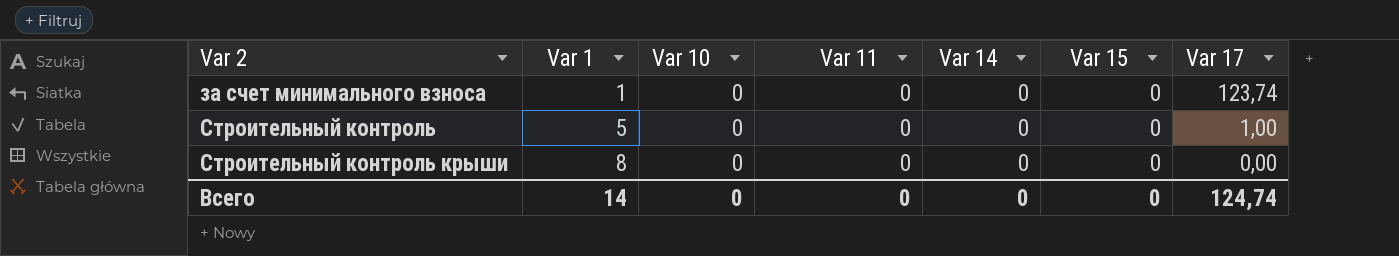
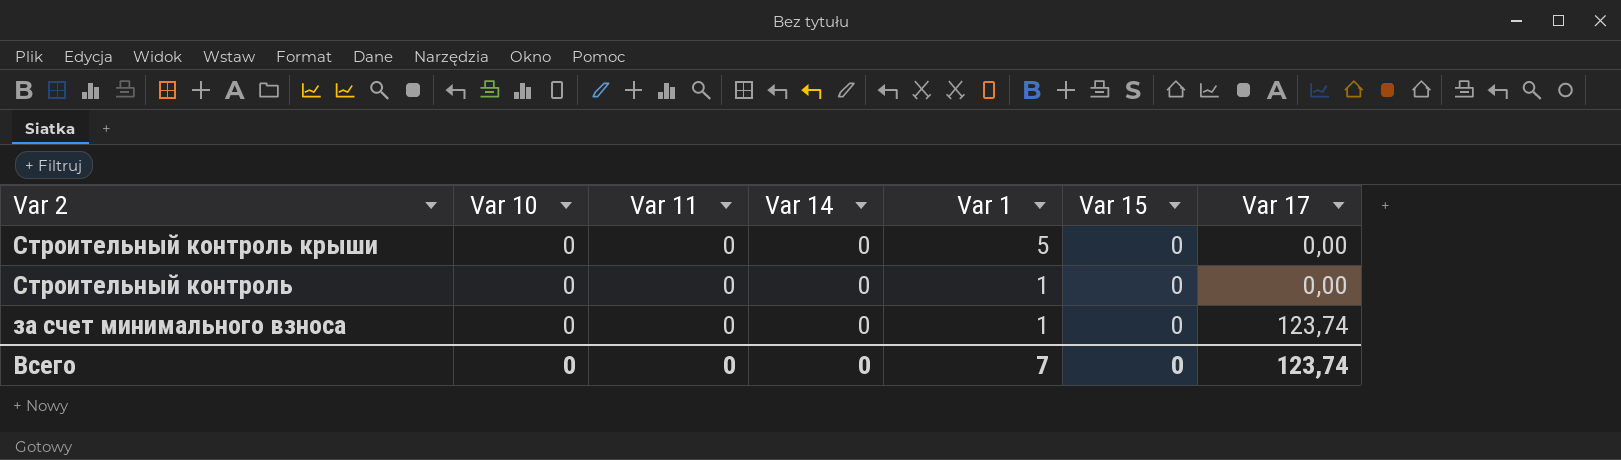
row order: Var 2 ascending -> Var 2 descending
column Var 1 | position: 2 -> 5
Строительный контроль крыши | Var 1: 8 -> 5
Строительный контроль | Var 1: 5 -> 1
Строительный контроль | Var 17: 1,00 -> 0,00
Всего | Var 1: 14 -> 7
Всего | Var 17: 124,74 -> 123,74

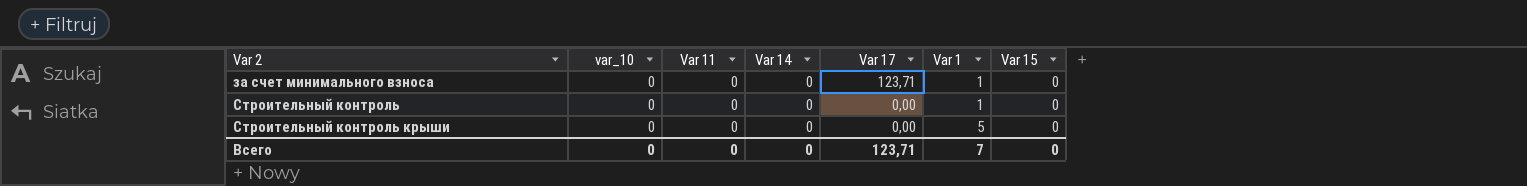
row order: Var 2 descending -> Var 2 ascending
column name: Var 10 -> var_10
column Var 17 | position: 7 -> 5
за счет минимального взноса | Var 17: 123,74 -> 123,71
Всего | Var 17: 123,74 -> 123,71

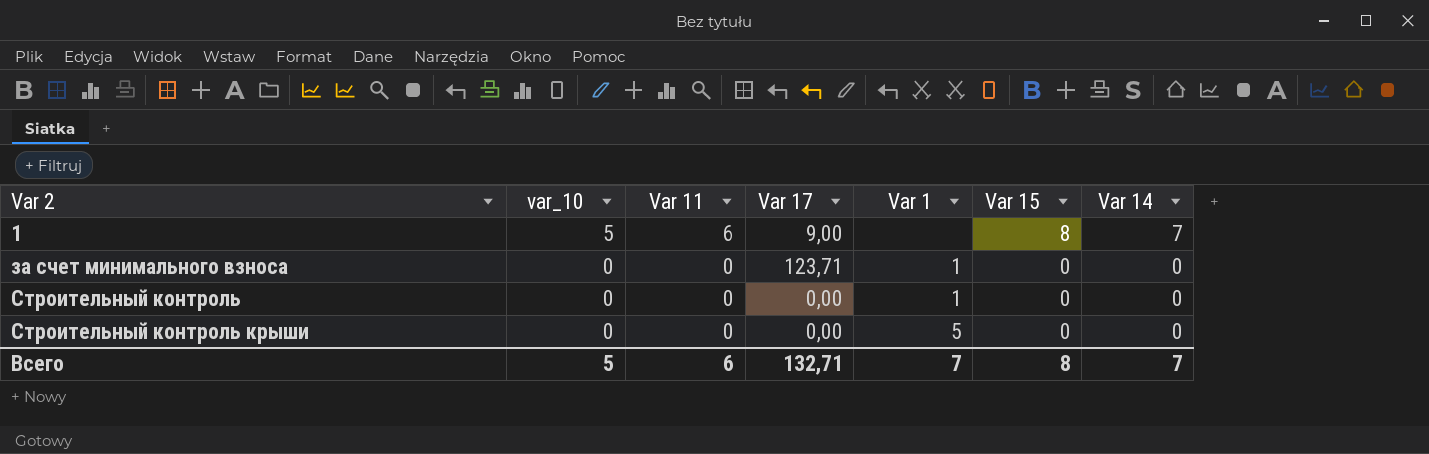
column Var 14 | position: 4 -> 7
row 1: none -> 5 | 6 | 9,00 | none | 8 | 7
Всего | var_10: 0 -> 5
Всего | Var 11: 0 -> 6
Всего | Var 17: 123,71 -> 132,71
Всего | Var 15: 0 -> 8
Всего | Var 14: 0 -> 7

